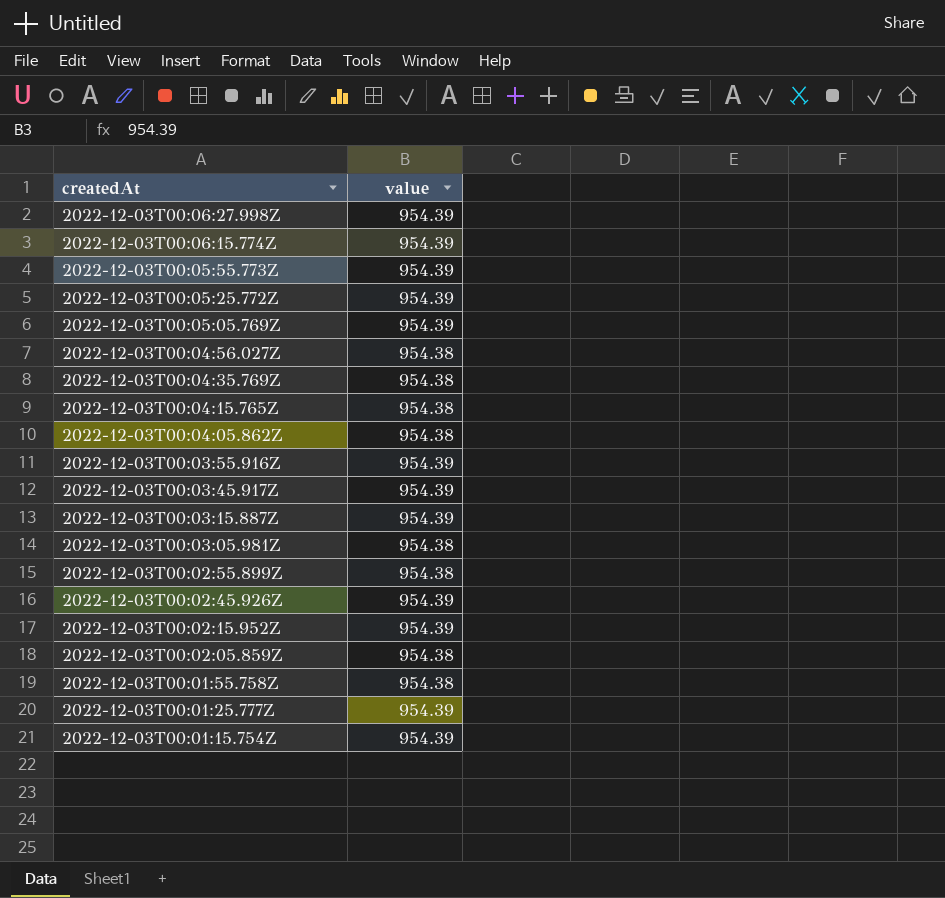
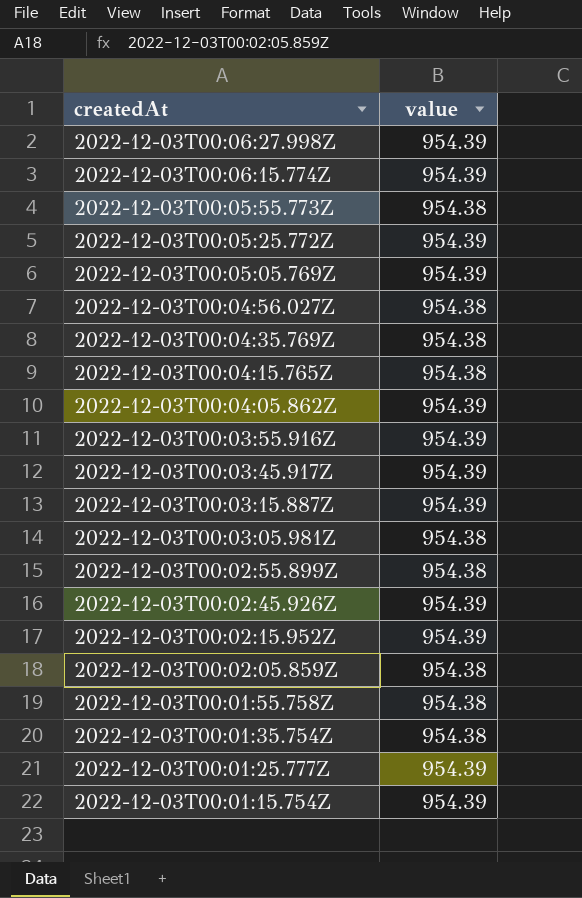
2022-12-03T00:05:55.773Z | value: 954.39 -> 954.38
2022-12-03T00:04:05.862Z | value: 954.38 -> 954.39
row 2022-12-03T00:01:35.754Z: none -> 954.38

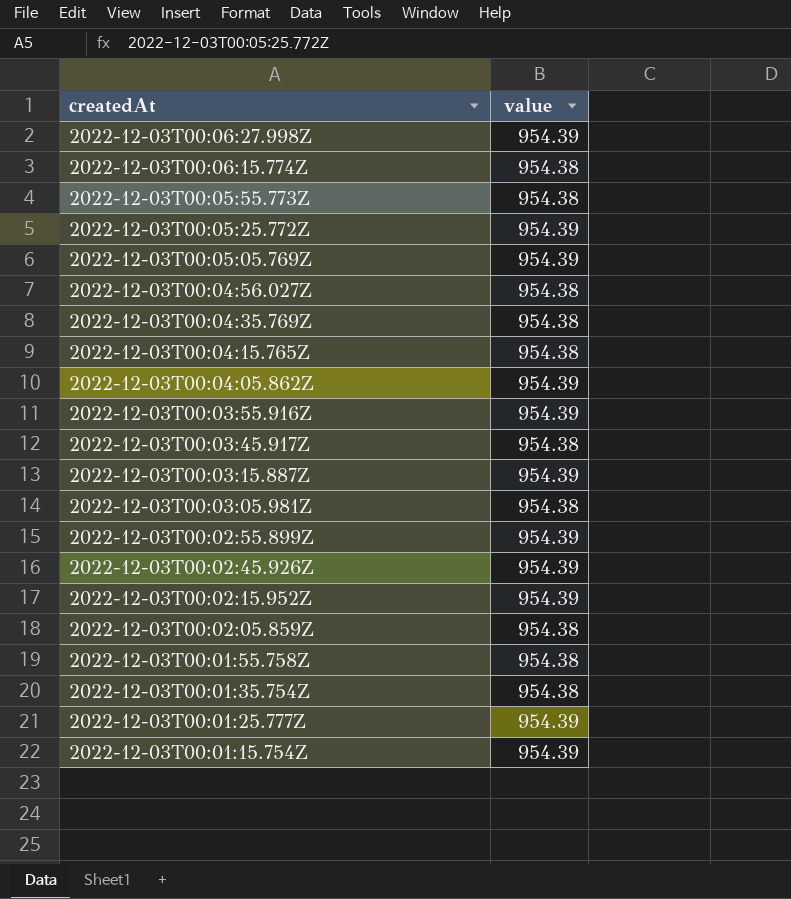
2022-12-03T00:06:15.774Z | value: 954.39 -> 954.38
2022-12-03T00:03:45.917Z | value: 954.39 -> 954.38
2022-12-03T00:02:55.899Z | value: 954.38 -> 954.39

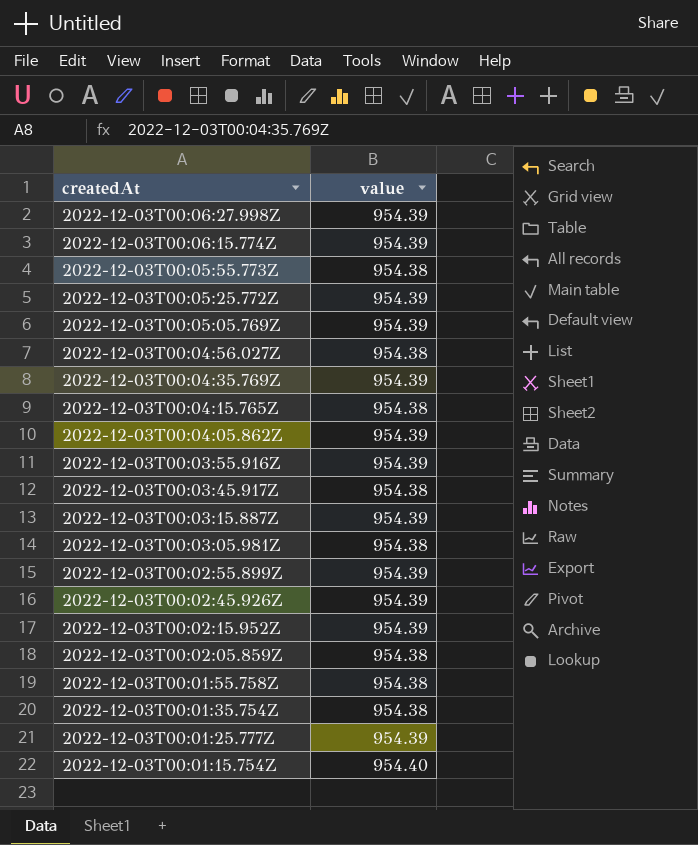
2022-12-03T00:06:15.774Z | value: 954.38 -> 954.39
2022-12-03T00:04:35.769Z | value: 954.38 -> 954.39
2022-12-03T00:01:15.754Z | value: 954.39 -> 954.40

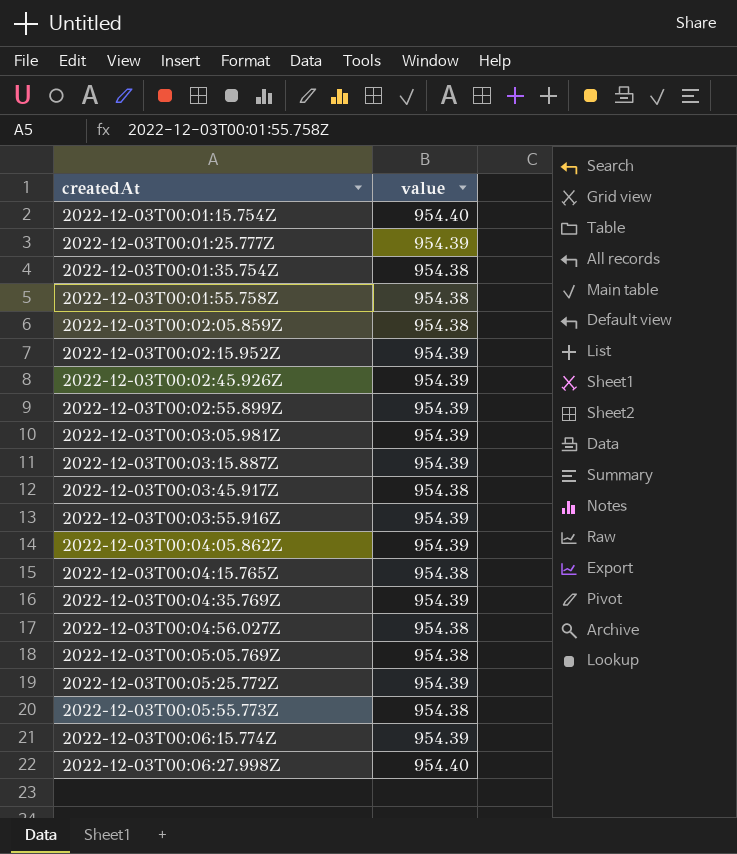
row order: createdAt descending -> createdAt ascending
2022-12-03T00:03:05.981Z | value: 954.38 -> 954.39
2022-12-03T00:05:05.769Z | value: 954.39 -> 954.38
2022-12-03T00:06:27.998Z | value: 954.39 -> 954.40

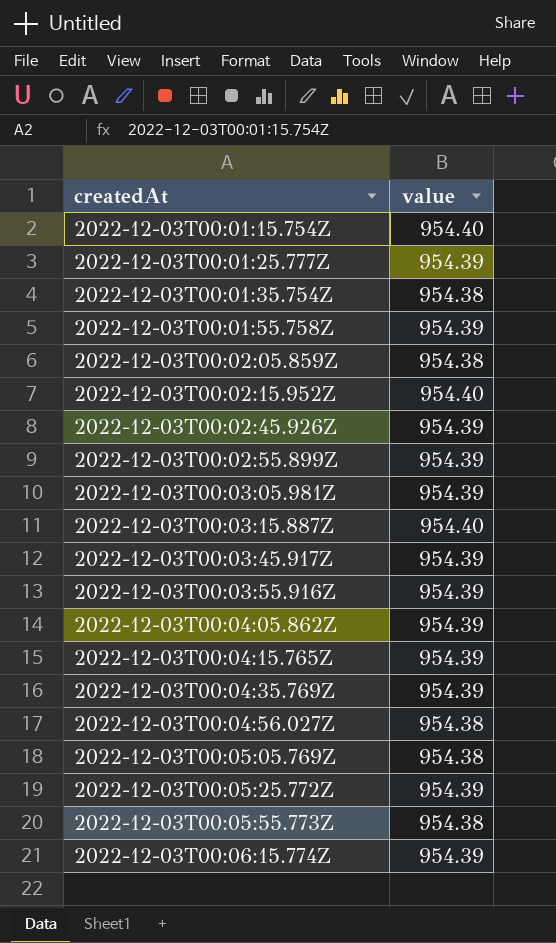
row 2022-12-03T00:06:27.998Z: 954.40 -> none
2022-12-03T00:01:55.758Z | value: 954.38 -> 954.39
2022-12-03T00:02:15.952Z | value: 954.39 -> 954.40
2022-12-03T00:03:15.887Z | value: 954.39 -> 954.40
2022-12-03T00:03:45.917Z | value: 954.38 -> 954.39
2022-12-03T00:04:15.765Z | value: 954.38 -> 954.39

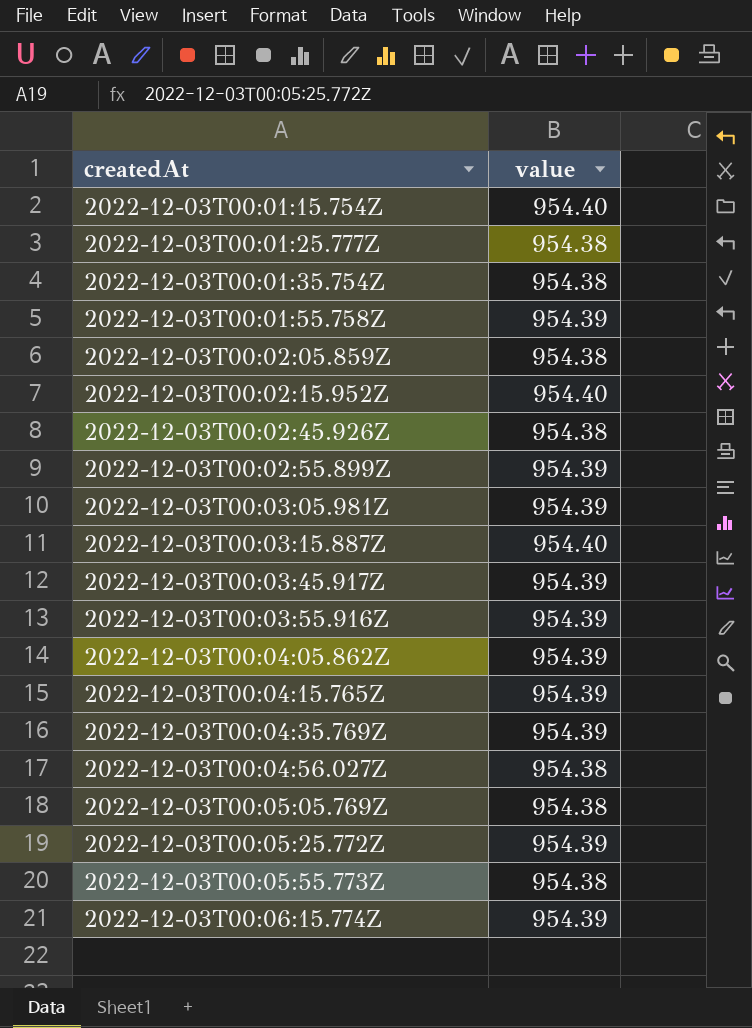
2022-12-03T00:01:25.777Z | value: 954.39 -> 954.38
2022-12-03T00:02:45.926Z | value: 954.39 -> 954.38

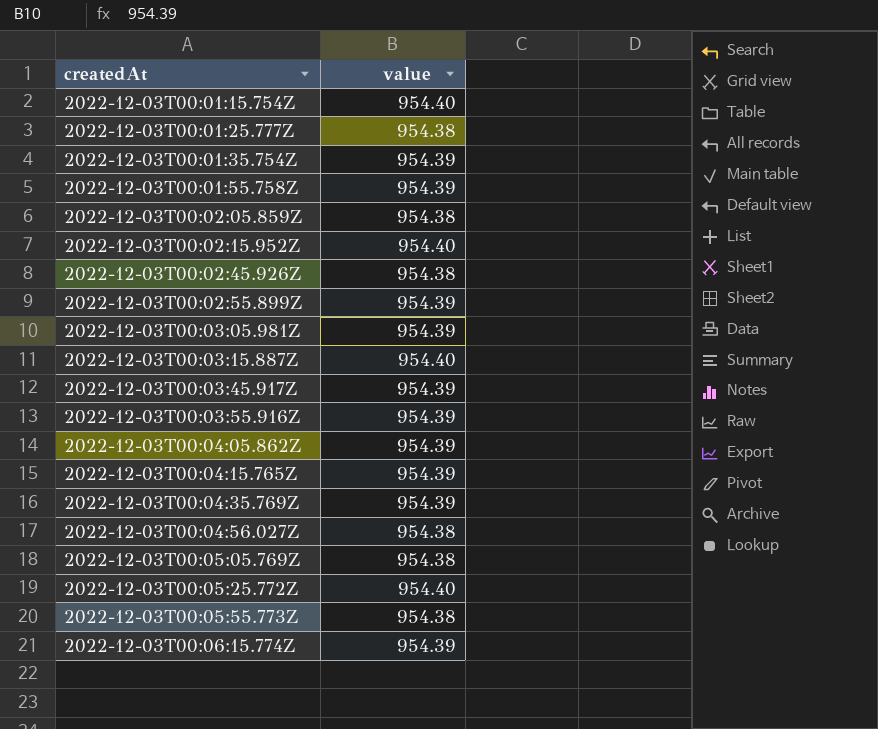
2022-12-03T00:01:35.754Z | value: 954.38 -> 954.39
2022-12-03T00:05:25.772Z | value: 954.39 -> 954.40

